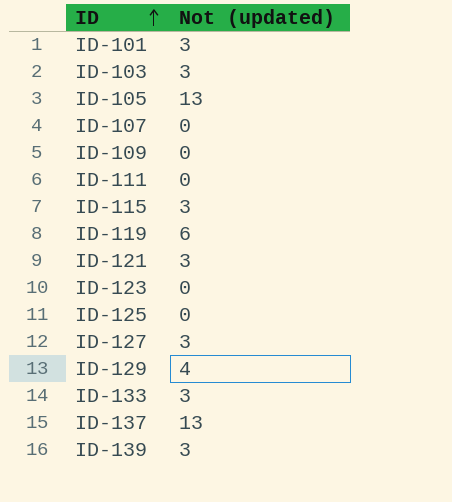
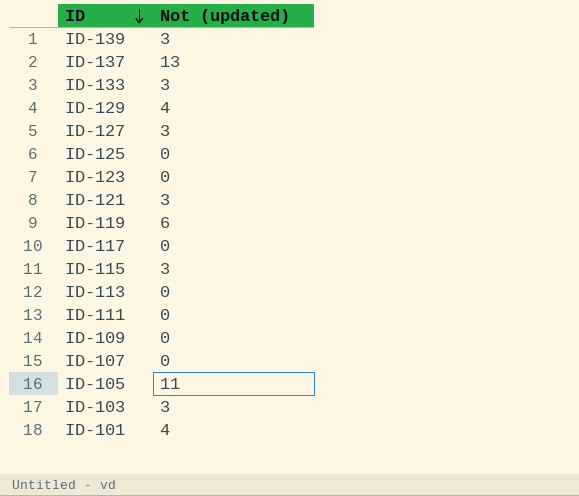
row order: ID ascending -> ID descending
row ID-117: none -> 0
row ID-113: none -> 0
ID-105 | Not (updated): 13 -> 11
ID-101 | Not (updated): 3 -> 4

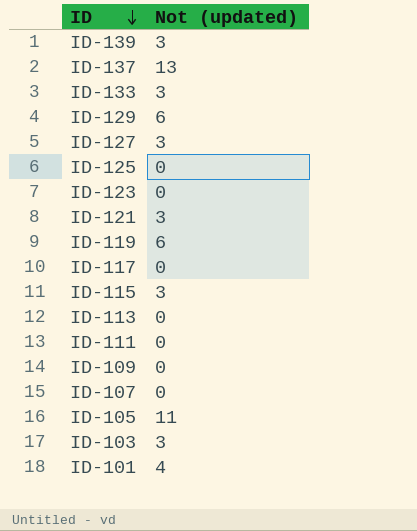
ID-129 | Not (updated): 4 -> 6

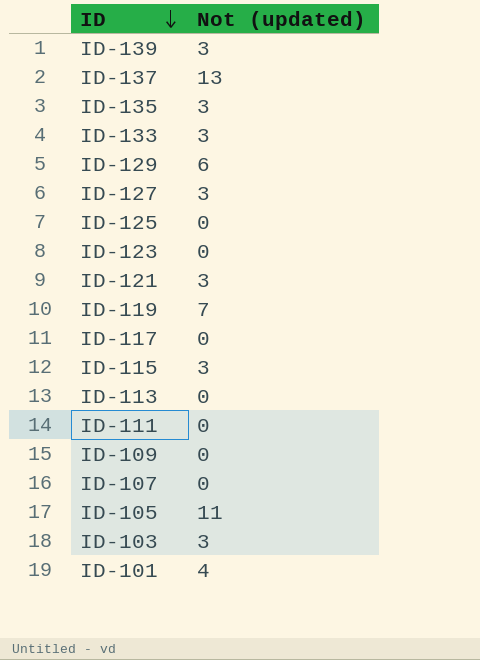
row ID-135: none -> 3
ID-119 | Not (updated): 6 -> 7

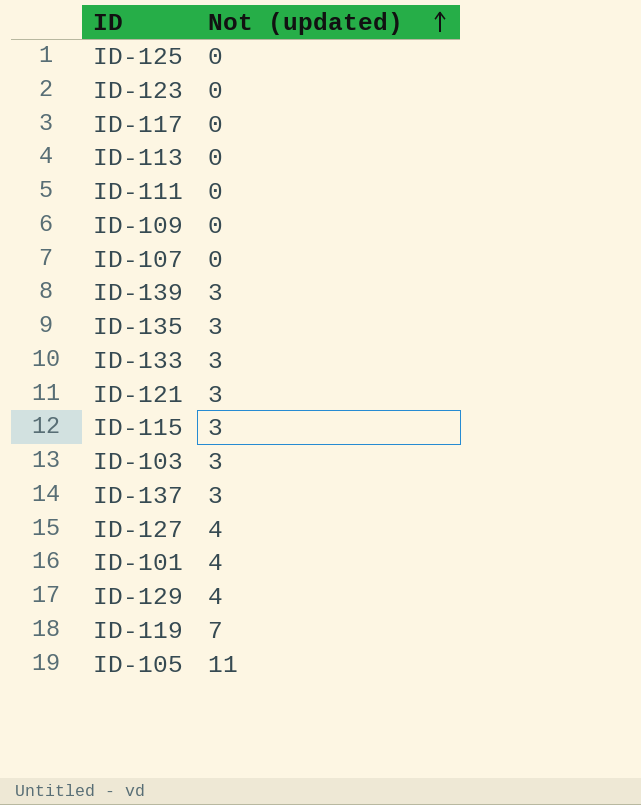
row order: ID descending -> Not (updated) ascending
ID-137 | Not (updated): 13 -> 3
ID-127 | Not (updated): 3 -> 4
ID-129 | Not (updated): 6 -> 4

